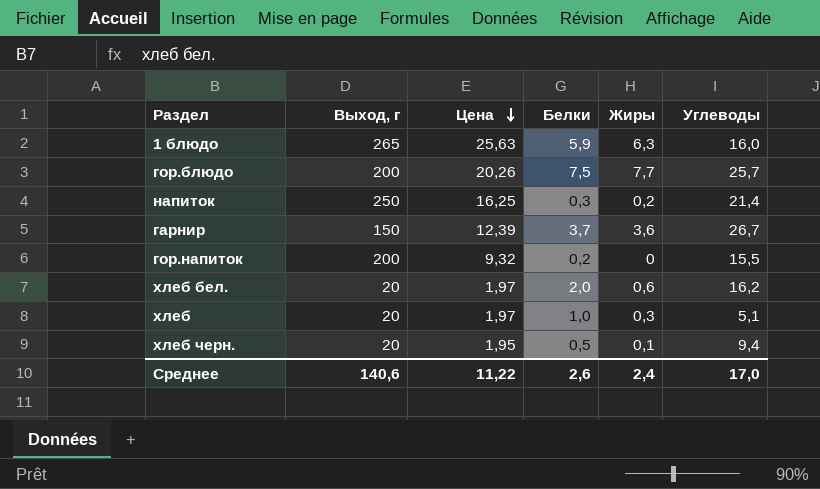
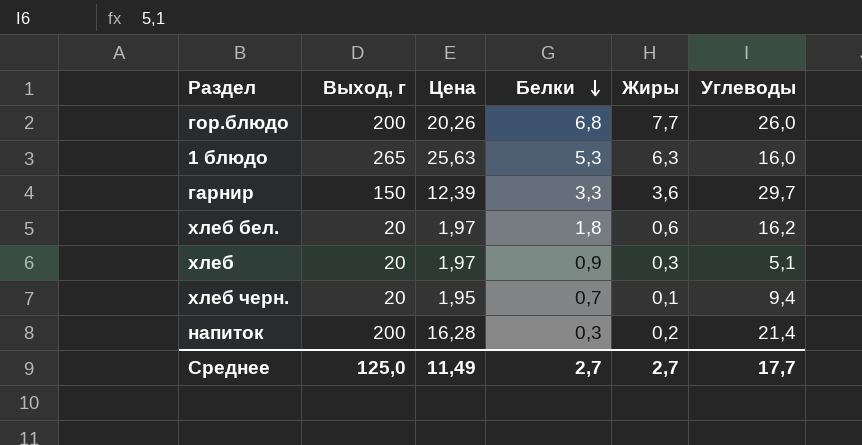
row order: Цена descending -> Белки descending
row гор.напиток: 200 | 9,32 | 0,2 | 0 | 15,5 -> none
гор.блюдо | Белки: 7,5 -> 6,8
гор.блюдо | Углеводы: 25,7 -> 26,0
1 блюдо | Белки: 5,9 -> 5,3
гарнир | Белки: 3,7 -> 3,3
гарнир | Углеводы: 26,7 -> 29,7
хлеб бел. | Белки: 2,0 -> 1,8
хлеб | Белки: 1,0 -> 0,9
хлеб черн. | Белки: 0,5 -> 0,7
напиток | Выход, г: 250 -> 200
напиток | Цена: 16,25 -> 16,28
Среднее | Выход, г: 140,6 -> 125,0
Среднее | Цена: 11,22 -> 11,49
Среднее | Белки: 2,6 -> 2,7
Среднее | Жиры: 2,4 -> 2,7
Среднее | Углеводы: 17,0 -> 17,7

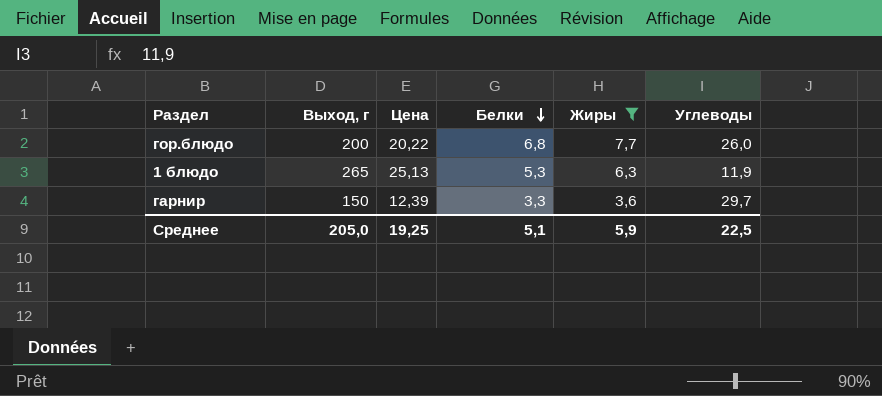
filter: none -> Жиры >= 3,6
гор.блюдо | Цена: 20,26 -> 20,22
1 блюдо | Цена: 25,63 -> 25,13
1 блюдо | Углеводы: 16,0 -> 11,9
Среднее | Выход, г: 125,0 -> 205,0
Среднее | Цена: 11,49 -> 19,25
Среднее | Белки: 2,7 -> 5,1
Среднее | Жиры: 2,7 -> 5,9
Среднее | Углеводы: 17,7 -> 22,5

